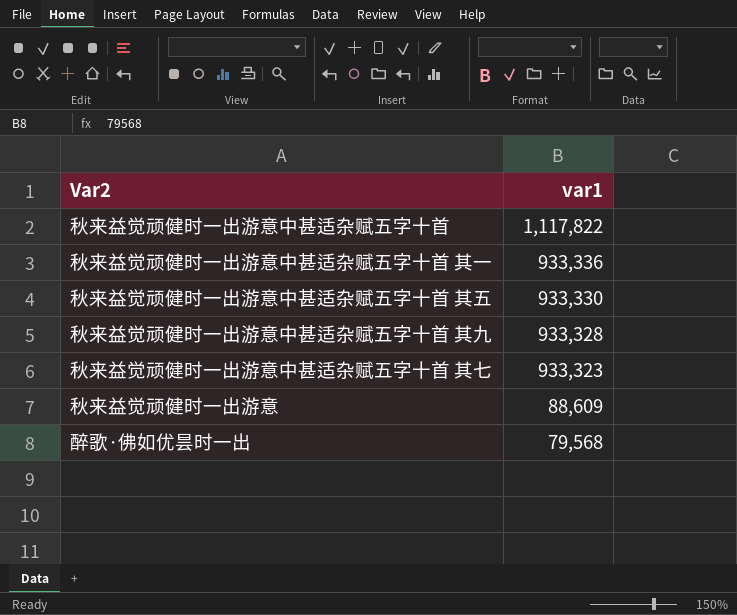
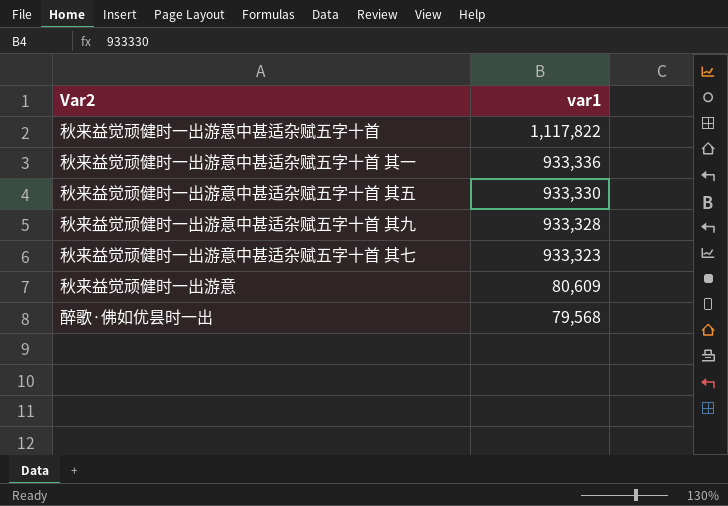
秋来益觉顽健时一出游意 | var1: 88,609 -> 80,609

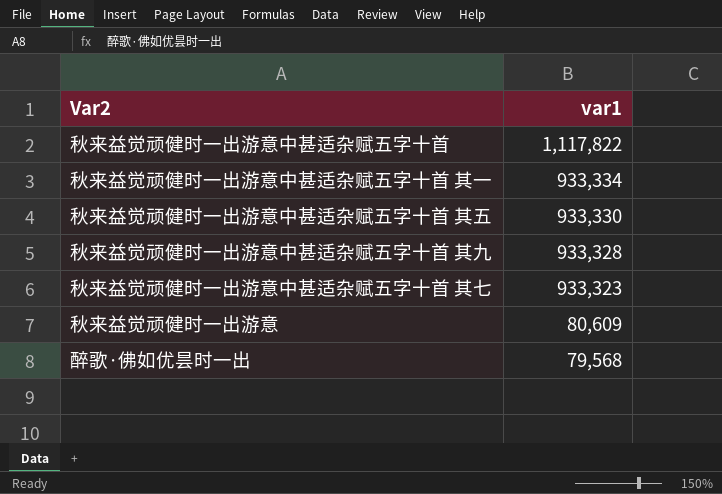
秋来益觉顽健时一出游意中甚适杂赋五字十首 其一 | var1: 933,336 -> 933,334

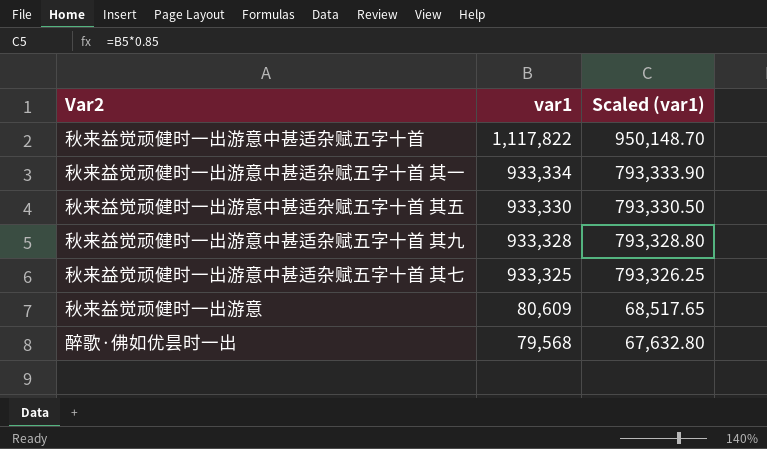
column Scaled (var1) | formula: none -> [var1] * 0.85
秋来益觉顽健时一出游意中甚适杂赋五字十首 其七 | var1: 933,323 -> 933,325

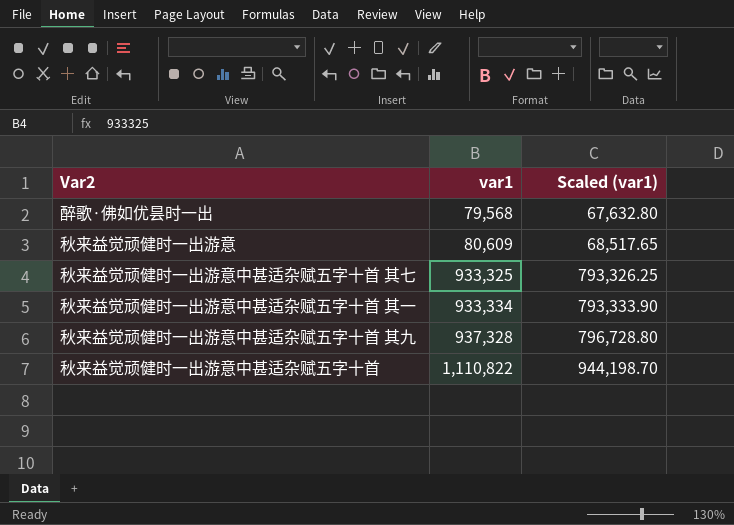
row order: var1 descending -> var1 ascending
row 秋来益觉顽健时一出游意中甚适杂赋五字十首 其五: 933,330 | 793,330.50 -> none
秋来益觉顽健时一出游意中甚适杂赋五字十首 其九 | var1: 933,328 -> 937,328
秋来益觉顽健时一出游意中甚适杂赋五字十首 其九 | Scaled (var1): 793,328.80 -> 796,728.80
秋来益觉顽健时一出游意中甚适杂赋五字十首 | var1: 1,117,822 -> 1,110,822
秋来益觉顽健时一出游意中甚适杂赋五字十首 | Scaled (var1): 950,148.70 -> 944,198.70

